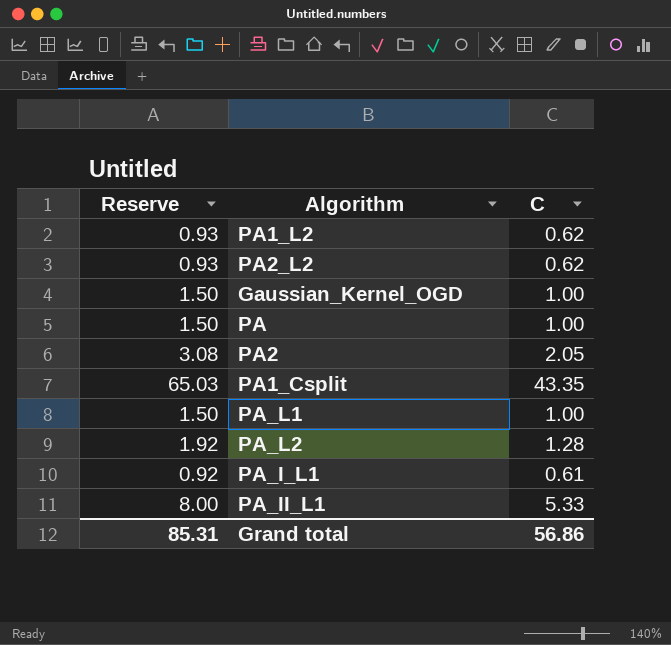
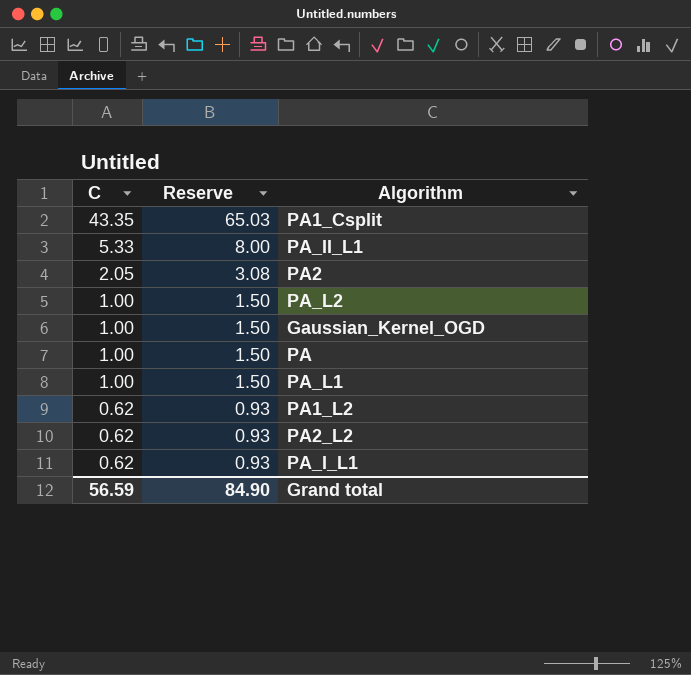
row order: none -> C descending
column C | position: 3 -> 1
PA_L2 | C: 1.28 -> 1.00
PA_L2 | Reserve: 1.92 -> 1.50
PA_I_L1 | C: 0.61 -> 0.62
PA_I_L1 | Reserve: 0.92 -> 0.93
Grand total | C: 56.86 -> 56.59
Grand total | Reserve: 85.31 -> 84.90

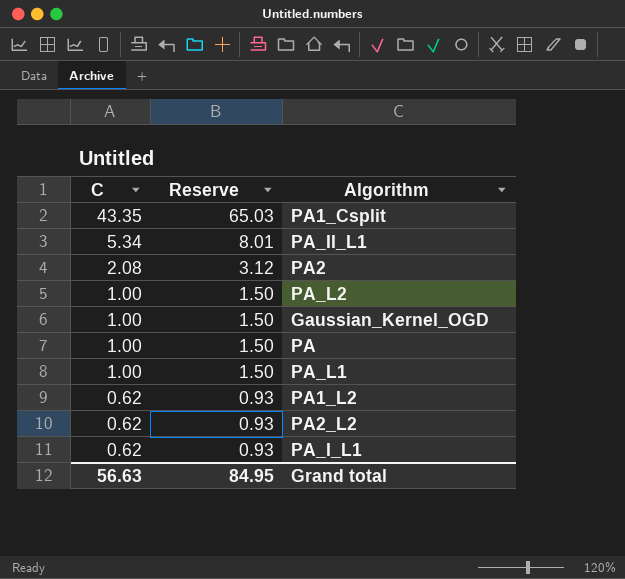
PA_II_L1 | C: 5.33 -> 5.34
PA_II_L1 | Reserve: 8.00 -> 8.01
PA2 | C: 2.05 -> 2.08
PA2 | Reserve: 3.08 -> 3.12
Grand total | C: 56.59 -> 56.63
Grand total | Reserve: 84.90 -> 84.95

